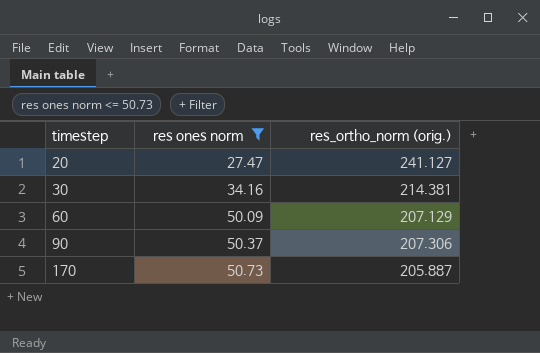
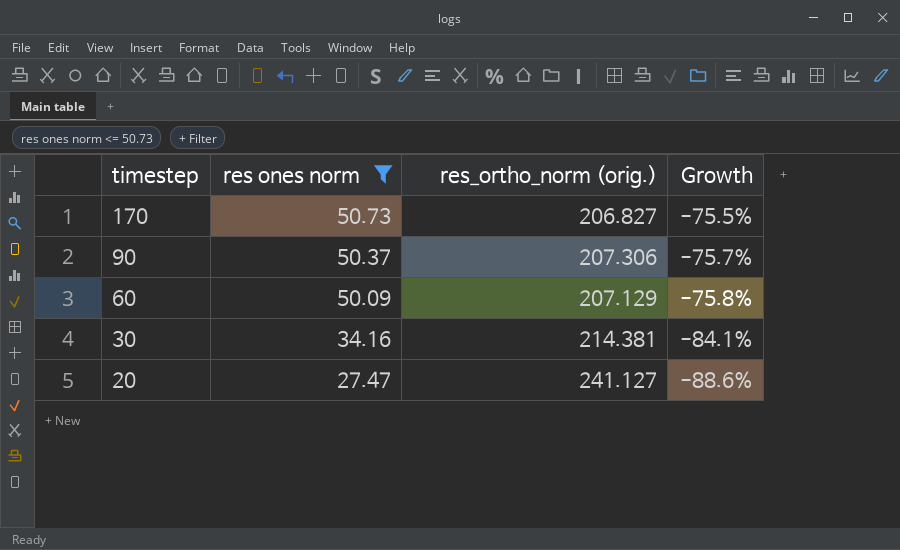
row order: timestep ascending -> timestep descending
column Growth | formula: none -> ([res ones norm] - [res_ortho_norm (orig.)]) / [res_ortho_norm (orig.)]
170 | res_ortho_norm (orig.): 205.887 -> 206.827

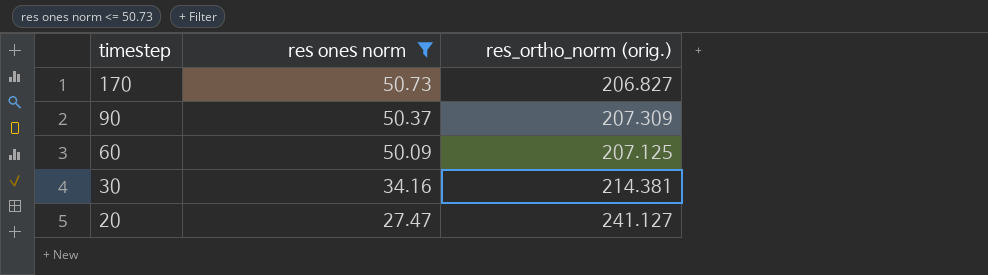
column Growth | formula: ([res ones norm] - [res_ortho_norm (orig.)]) / [res_ortho_norm (orig.)] -> none
90 | res_ortho_norm (orig.): 207.306 -> 207.309
60 | res_ortho_norm (orig.): 207.129 -> 207.125

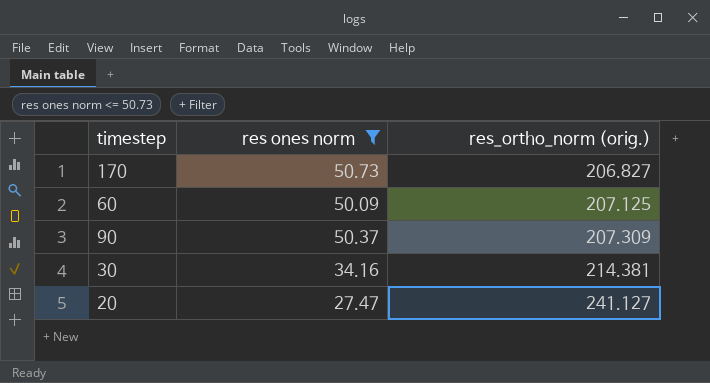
row order: timestep descending -> res_ortho_norm (orig.) ascending

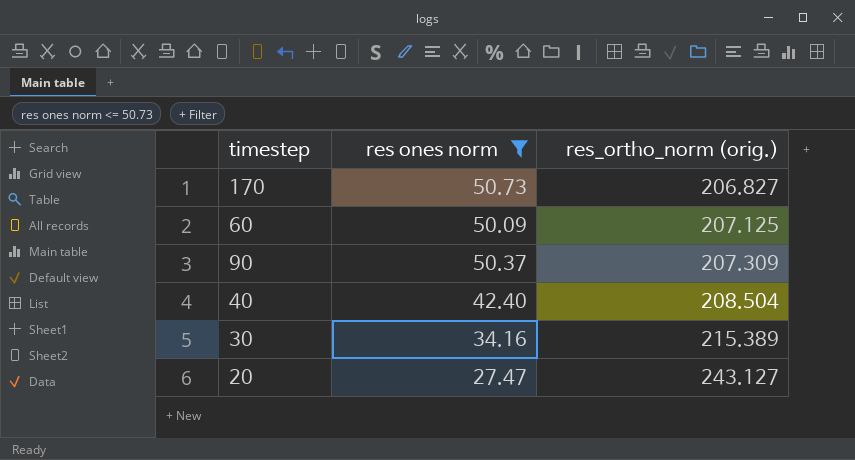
row 40: none -> 42.40 | 208.504
30 | res_ortho_norm (orig.): 214.381 -> 215.389
20 | res_ortho_norm (orig.): 241.127 -> 243.127

